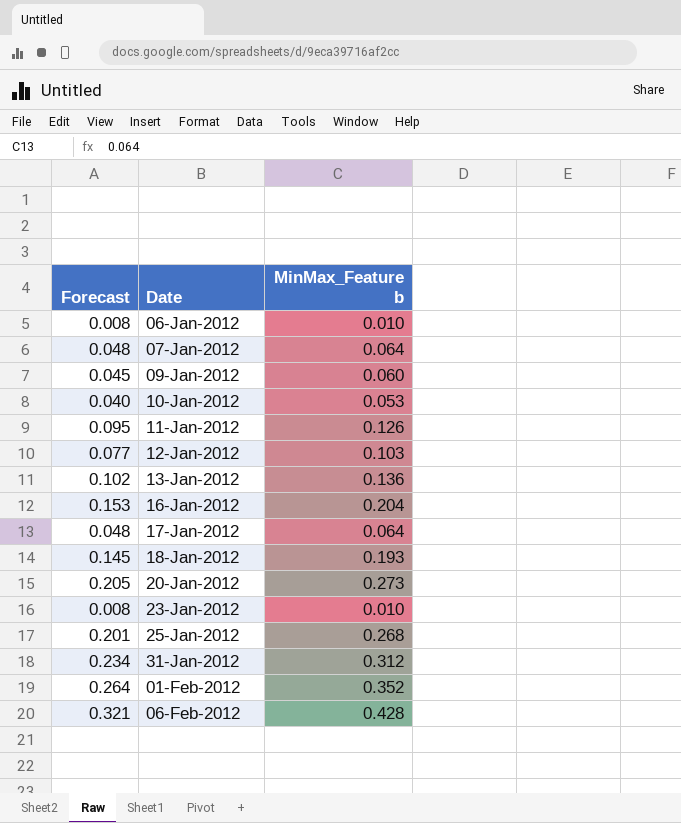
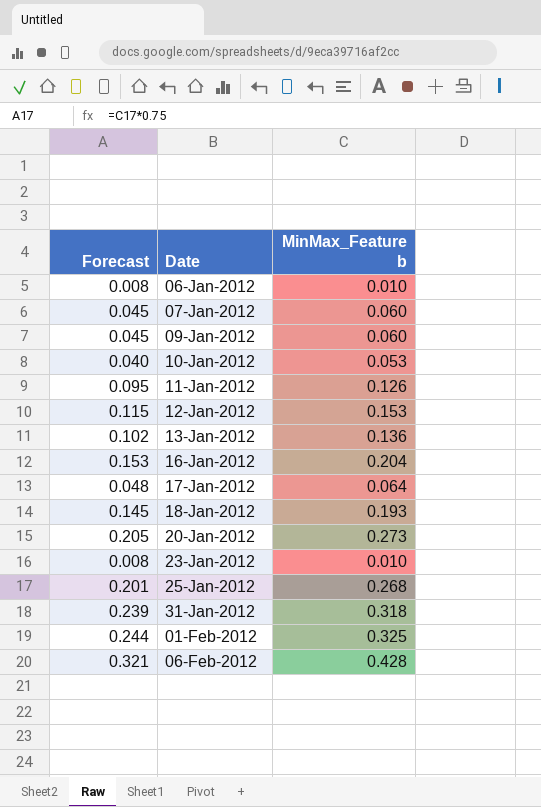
07-Jan-2012 | Forecast: 0.048 -> 0.045
07-Jan-2012 | MinMax_Feature b: 0.064 -> 0.060
12-Jan-2012 | Forecast: 0.077 -> 0.115
12-Jan-2012 | MinMax_Feature b: 0.103 -> 0.153
31-Jan-2012 | Forecast: 0.234 -> 0.239
31-Jan-2012 | MinMax_Feature b: 0.312 -> 0.318
01-Feb-2012 | Forecast: 0.264 -> 0.244
01-Feb-2012 | MinMax_Feature b: 0.352 -> 0.325

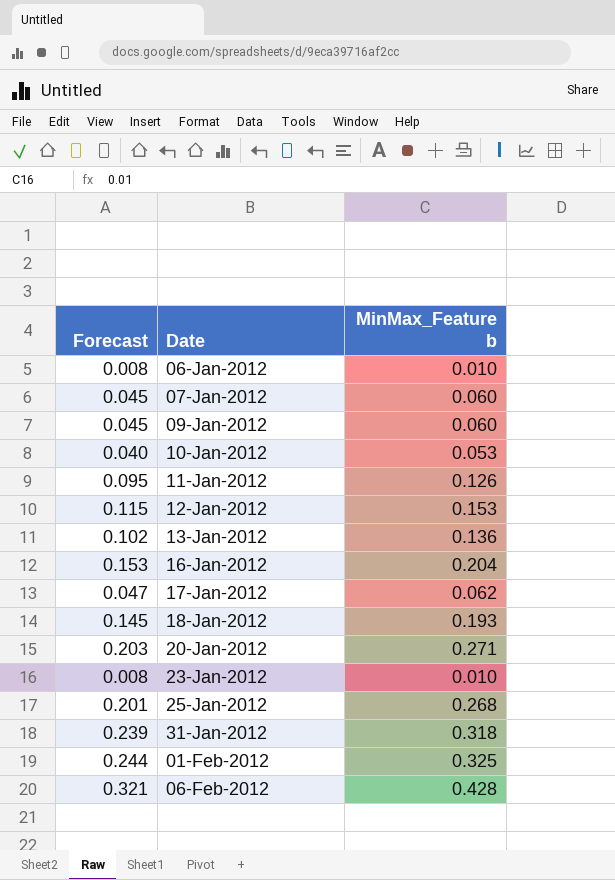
17-Jan-2012 | Forecast: 0.048 -> 0.047
17-Jan-2012 | MinMax_Feature b: 0.064 -> 0.062
20-Jan-2012 | Forecast: 0.205 -> 0.203
20-Jan-2012 | MinMax_Feature b: 0.273 -> 0.271

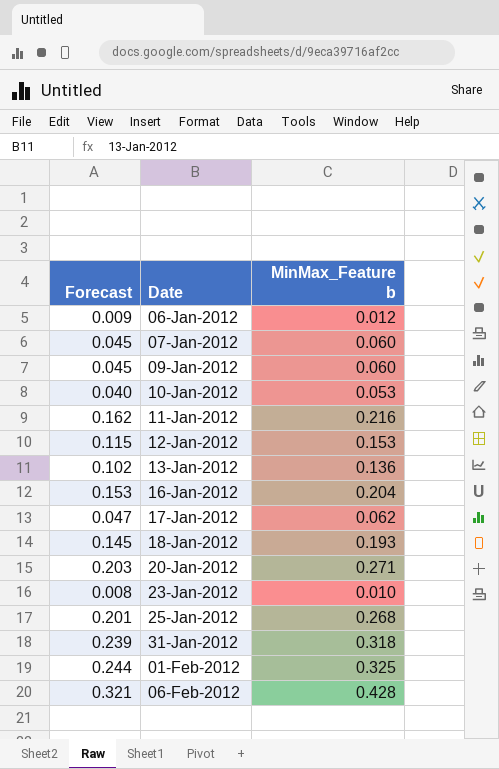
06-Jan-2012 | Forecast: 0.008 -> 0.009
06-Jan-2012 | MinMax_Feature b: 0.010 -> 0.012
11-Jan-2012 | Forecast: 0.095 -> 0.162
11-Jan-2012 | MinMax_Feature b: 0.126 -> 0.216

